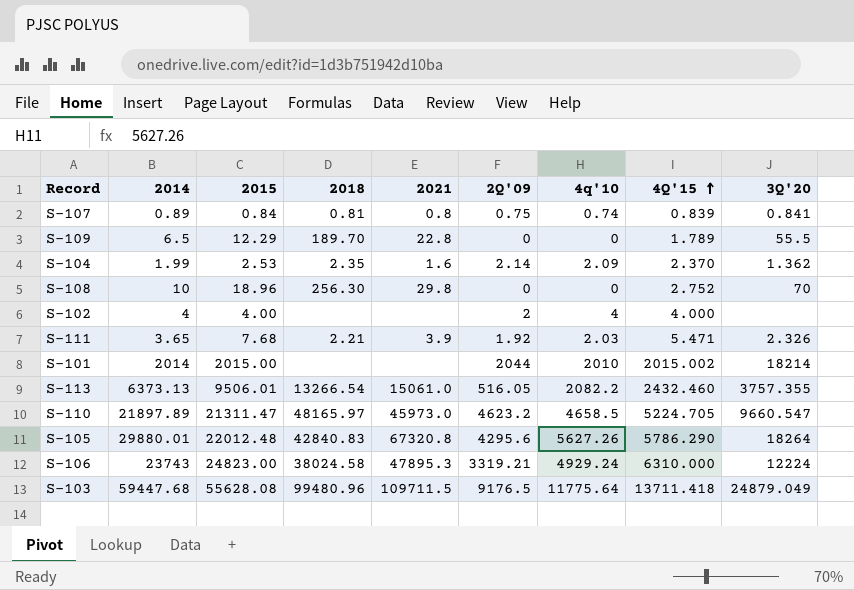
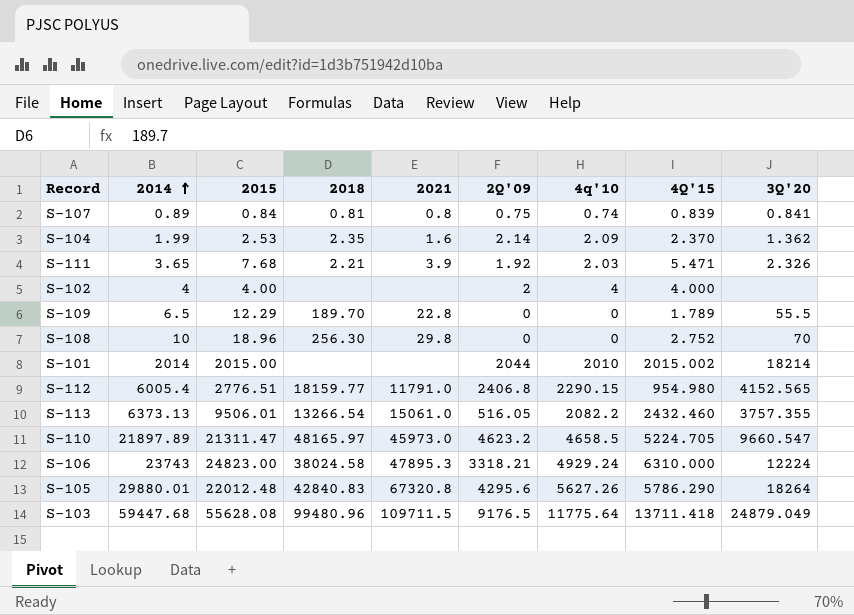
row order: 4Q'15 ascending -> 2014 ascending
row S-112: none -> 6005.4 | 2776.51 | 18159.77 | 11791.0 | 2406.8 | 2290.15 | 954.980 | 4152.565
S-106 | 2Q'09: 3319.21 -> 3318.21

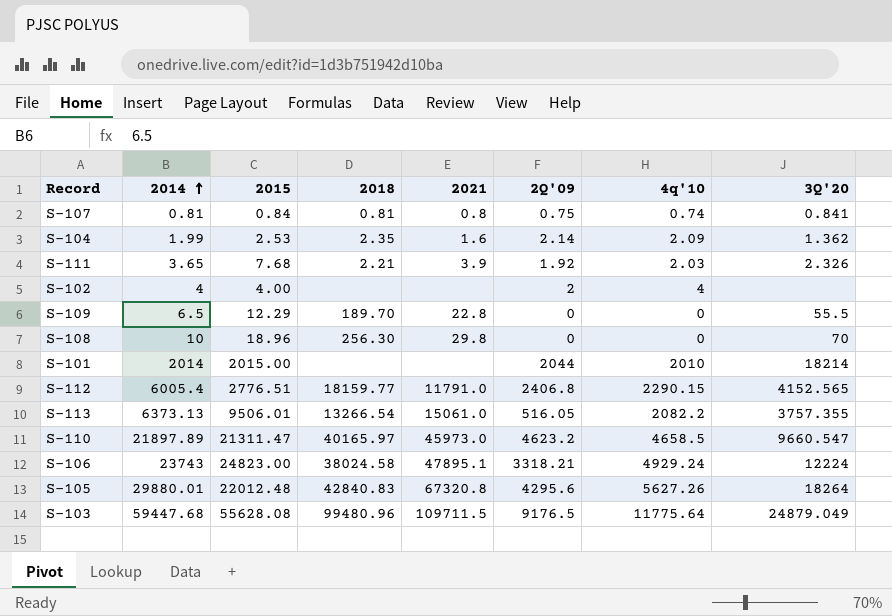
column 4Q'15 | position: 8 -> none
S-107 | 2014: 0.89 -> 0.81
S-110 | 2018: 48165.97 -> 40165.97
S-106 | 2021: 47895.3 -> 47895.1

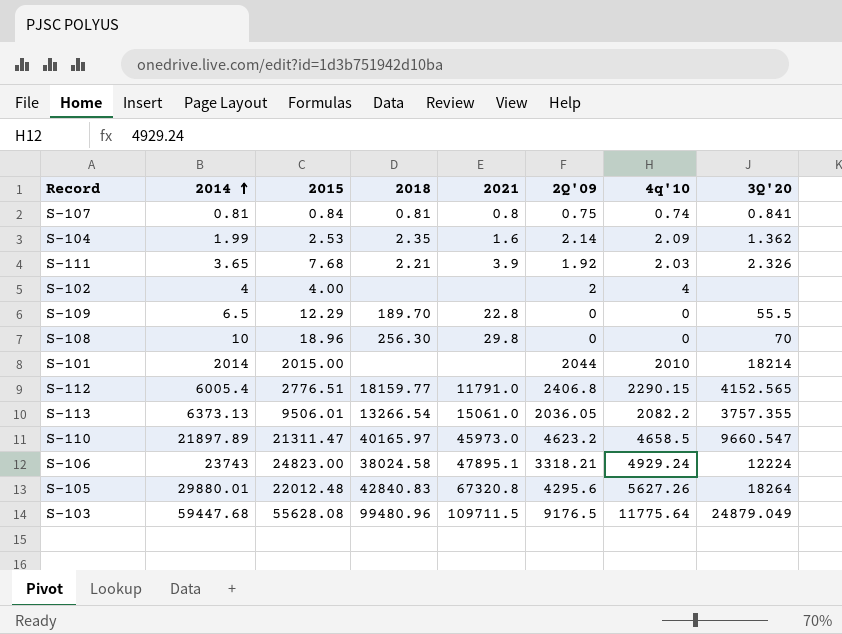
S-113 | 2Q'09: 516.05 -> 2036.05

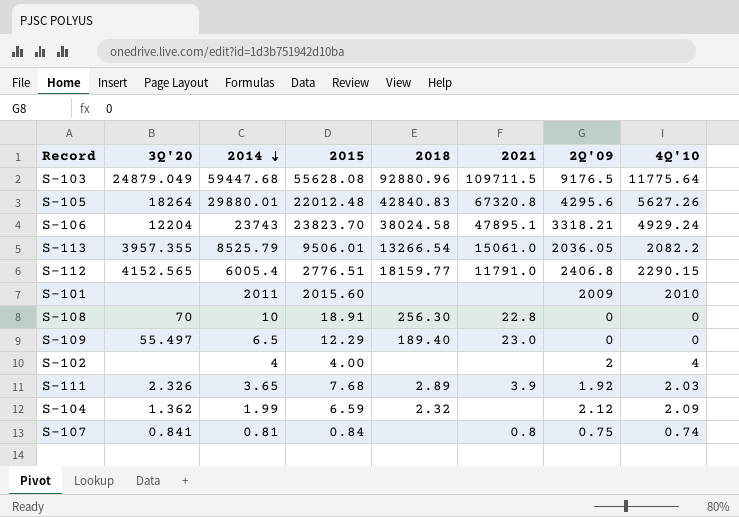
row order: 2014 ascending -> 2014 descending
column 3Q'20 | position: 8 -> 2
column name: 4q'10 -> 4Q'10
row S-110: 21897.89 | 21311.47 | 40165.97 | 45973.0 | 4623.2 | 4658.5 | 9660.547 -> none
S-103 | 2018: 99480.96 -> 92880.96
S-106 | 3Q'20: 12224 -> 12204
S-106 | 2015: 24823.00 -> 23823.70
S-113 | 3Q'20: 3757.355 -> 3957.355
S-113 | 2014: 6373.13 -> 8525.79
S-101 | 3Q'20: 18214 -> none
S-101 | 2014: 2014 -> 2011
S-101 | 2015: 2015.00 -> 2015.60
S-101 | 2Q'09: 2044 -> 2009
S-108 | 2015: 18.96 -> 18.91
S-108 | 2021: 29.8 -> 22.8
S-109 | 3Q'20: 55.5 -> 55.497
S-109 | 2018: 189.70 -> 189.40
S-109 | 2021: 22.8 -> 23.0
S-111 | 2018: 2.21 -> 2.89
S-104 | 2015: 2.53 -> 6.59
S-104 | 2018: 2.35 -> 2.32
S-104 | 2021: 1.6 -> none
S-104 | 2Q'09: 2.14 -> 2.12
S-107 | 2018: 0.81 -> none

